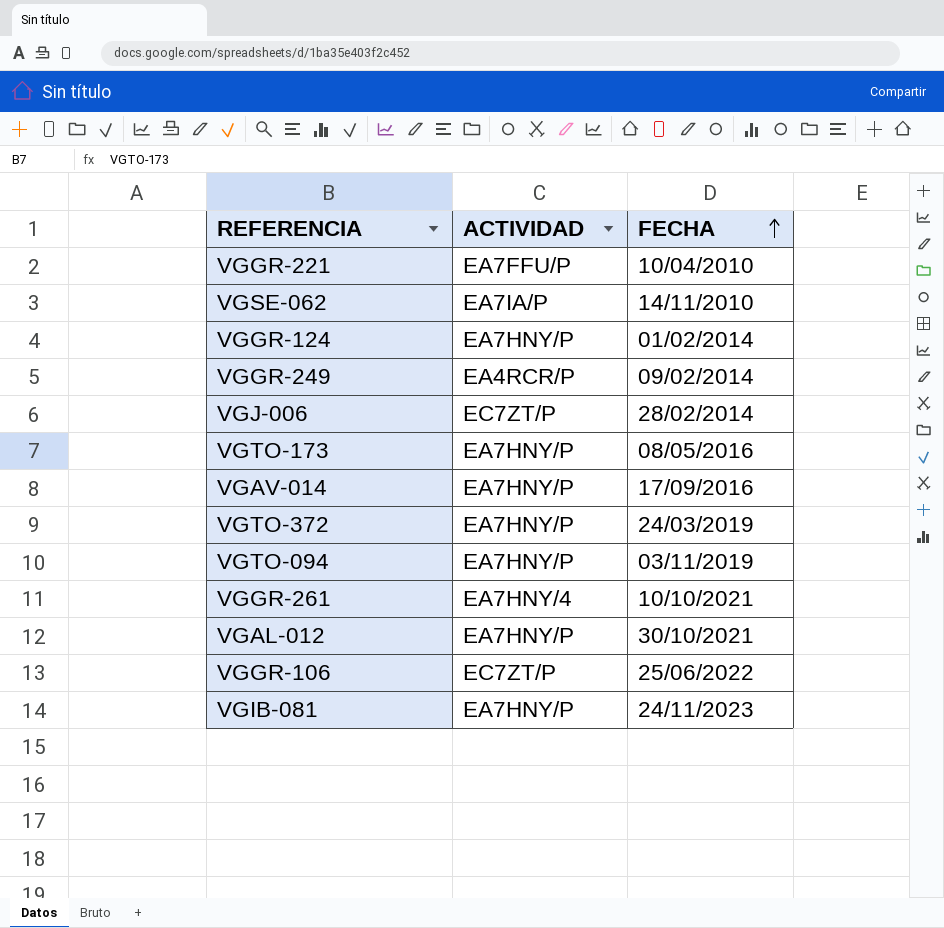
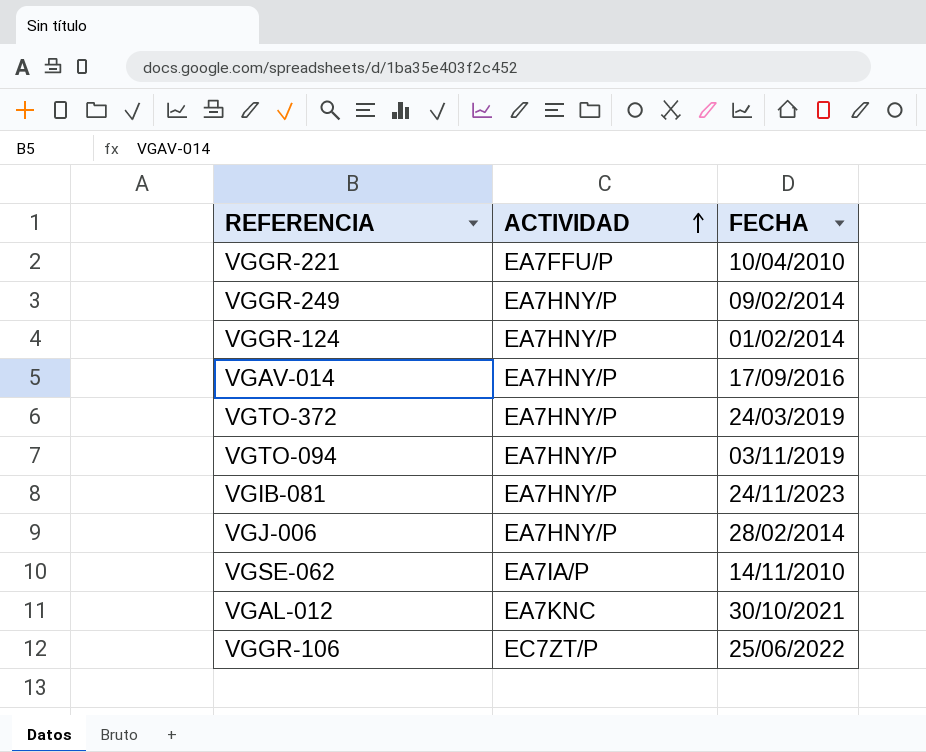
row order: FECHA ascending -> ACTIVIDAD ascending
row VGTO-173: EA7HNY/P | 08/05/2016 -> none
row VGGR-261: EA7HNY/4 | 10/10/2021 -> none
VGGR-249 | ACTIVIDAD: EA4RCR/P -> EA7HNY/P
VGJ-006 | ACTIVIDAD: EC7ZT/P -> EA7HNY/P
VGAL-012 | ACTIVIDAD: EA7HNY/P -> EA7KNC

